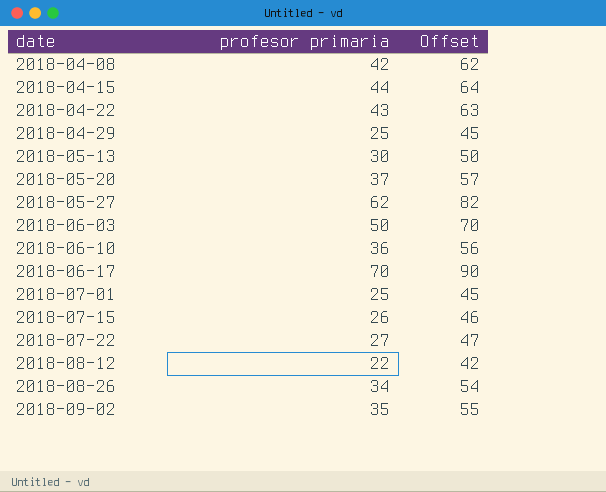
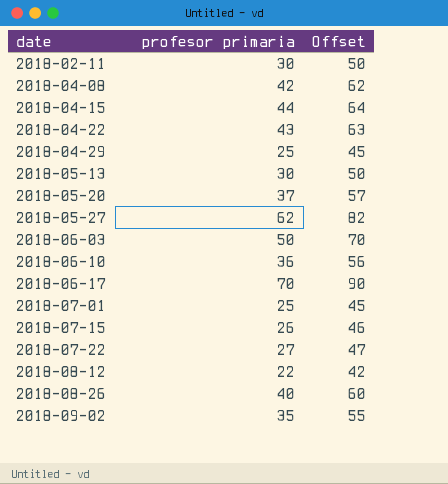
row 2018-02-11: none -> 30 | 50
2018-08-26 | profesor primaria: 34 -> 40
2018-08-26 | Offset: 54 -> 60

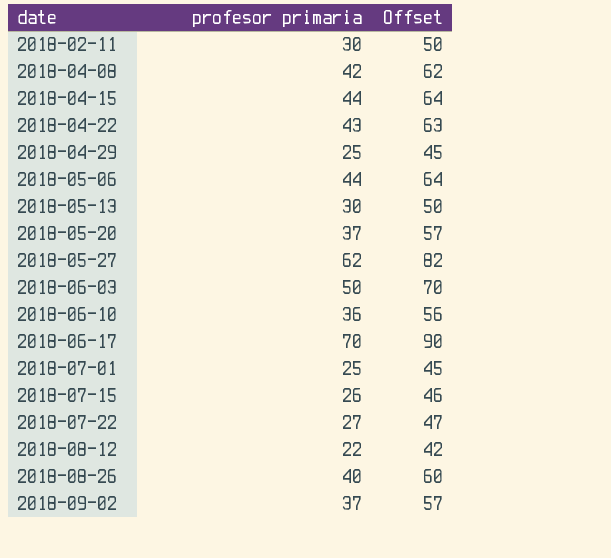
row 2018-05-06: none -> 44 | 64
2018-09-02 | profesor primaria: 35 -> 37
2018-09-02 | Offset: 55 -> 57

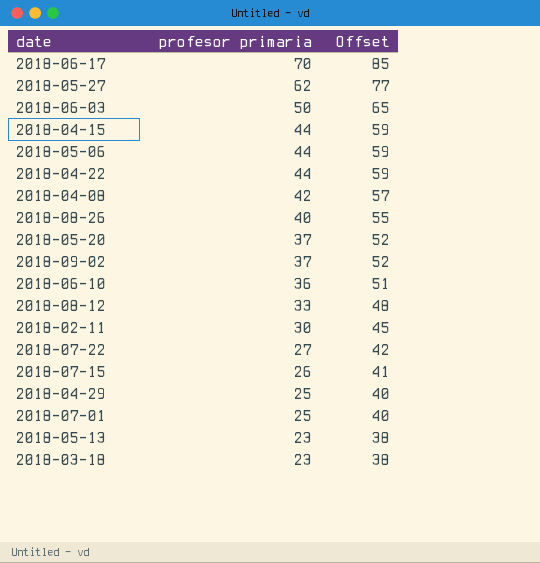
row order: date ascending -> profesor primaria descending
column Offset | formula: [profesor primaria] + 20 -> [profesor primaria] + 15
2018-04-22 | profesor primaria: 43 -> 44
2018-08-12 | profesor primaria: 22 -> 33
2018-05-13 | profesor primaria: 30 -> 23
row 2018-03-18: none -> 23 | 38

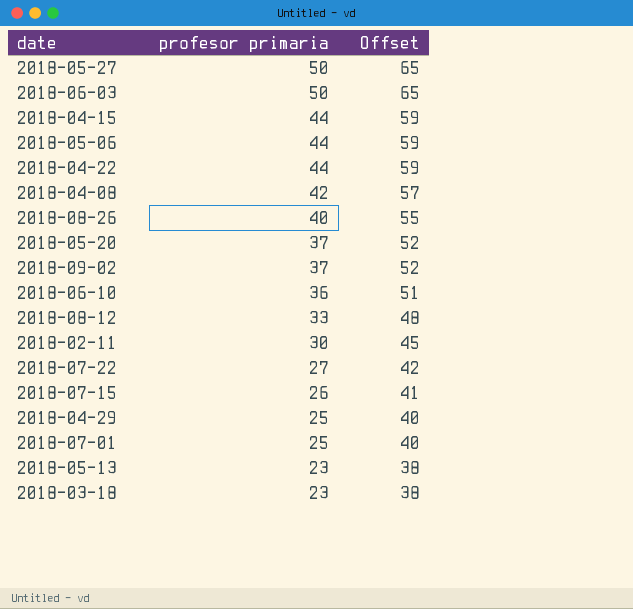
row 2018-06-17: 70 | 85 -> none
2018-05-27 | profesor primaria: 62 -> 50
2018-05-27 | Offset: 77 -> 65

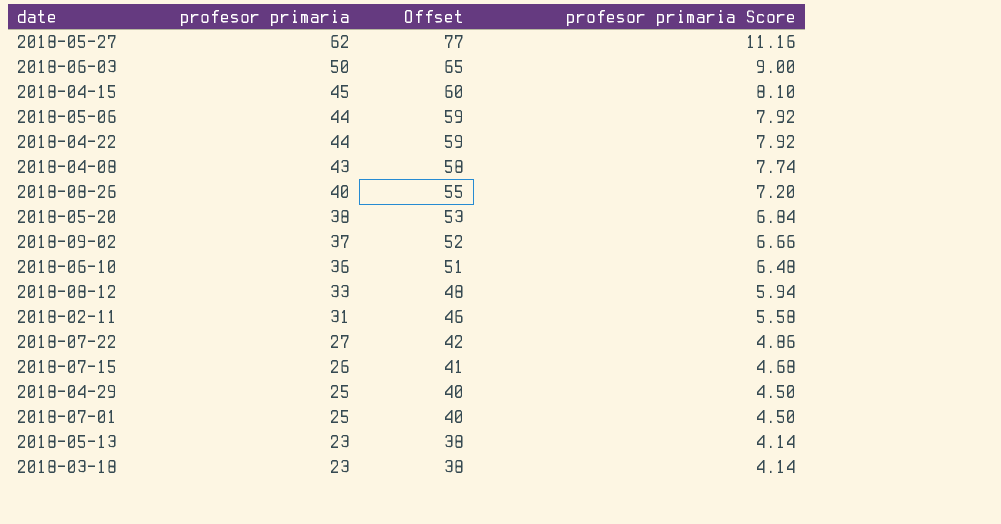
column profesor primaria Score | formula: none -> [profesor primaria] * 0.18
2018-05-27 | profesor primaria: 50 -> 62
2018-05-27 | Offset: 65 -> 77
2018-04-15 | profesor primaria: 44 -> 45
2018-04-15 | Offset: 59 -> 60
2018-04-08 | profesor primaria: 42 -> 43
2018-04-08 | Offset: 57 -> 58
2018-05-20 | profesor primaria: 37 -> 38
2018-05-20 | Offset: 52 -> 53
2018-02-11 | profesor primaria: 30 -> 31
2018-02-11 | Offset: 45 -> 46

